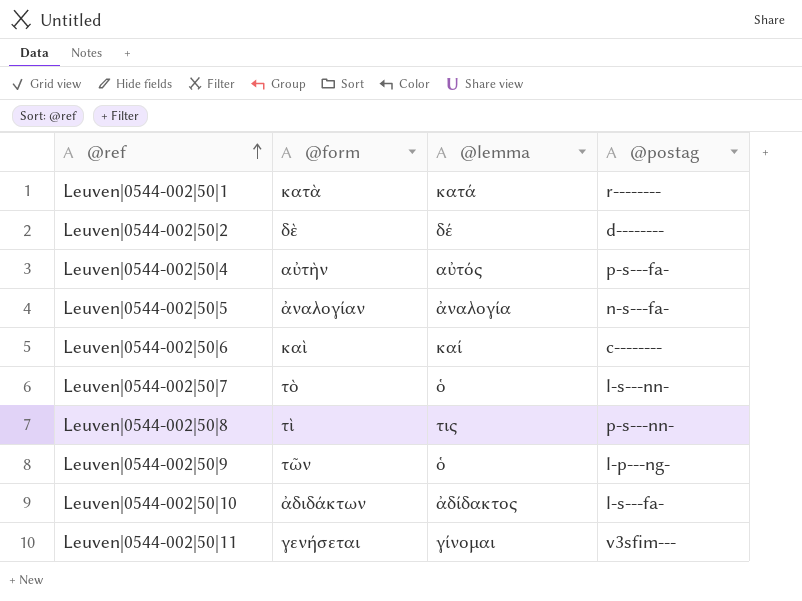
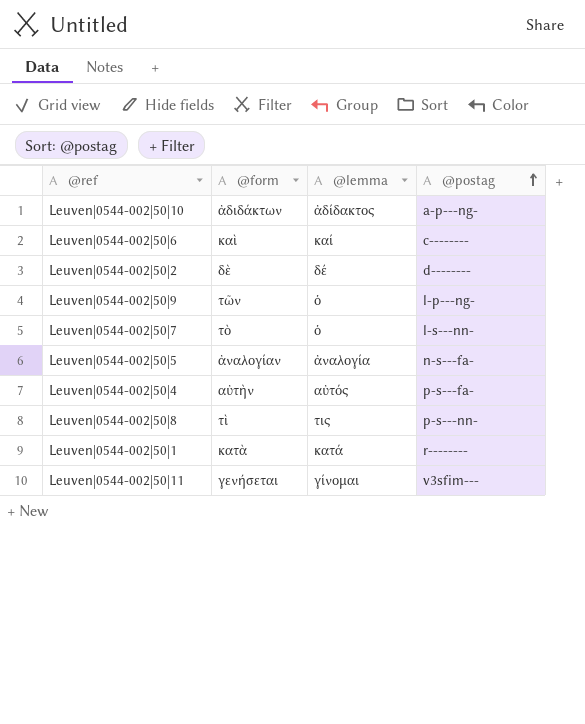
row order: @ref ascending -> @postag ascending
Leuven|0544-002|50|10 | @postag: l-s---fa- -> a-p---ng-

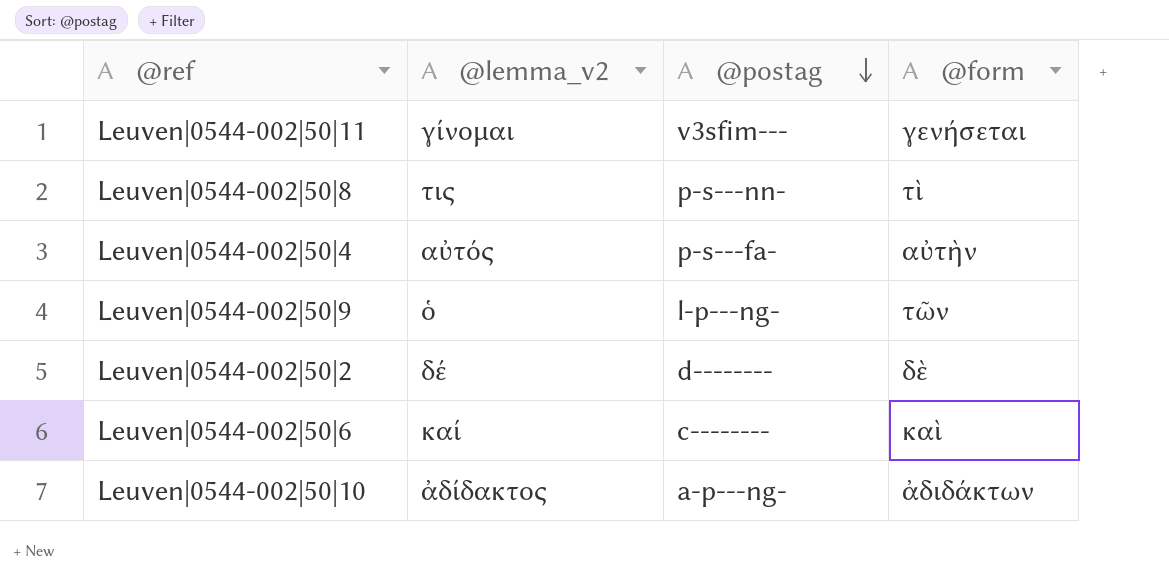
row order: @postag ascending -> @postag descending
column name: @lemma -> @lemma_v2
column @form | position: 2 -> 4
row Leuven|0544-002|50|7: τὸ | ὁ | l-s---nn- -> none
row Leuven|0544-002|50|5: ἀναλογίαν | ἀναλογία | n-s---fa- -> none
row Leuven|0544-002|50|1: κατὰ | κατά | r-------- -> none

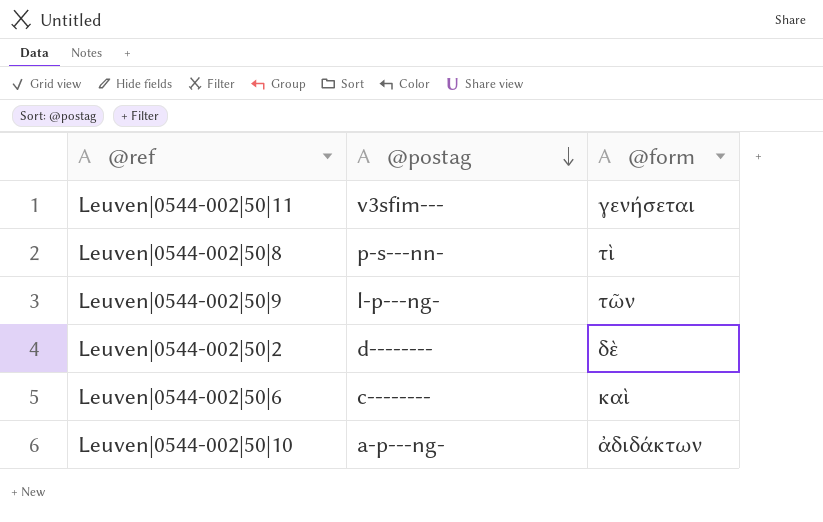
column @lemma_v2 | position: 2 -> none
row Leuven|0544-002|50|4: αὐτός | p-s---fa- | αὐτὴν -> none

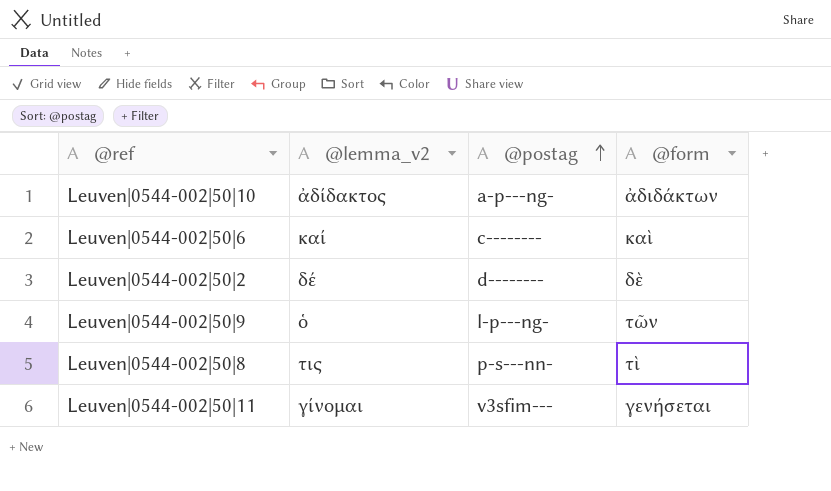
row order: @postag descending -> @postag ascending
column @lemma_v2 | position: none -> 2

